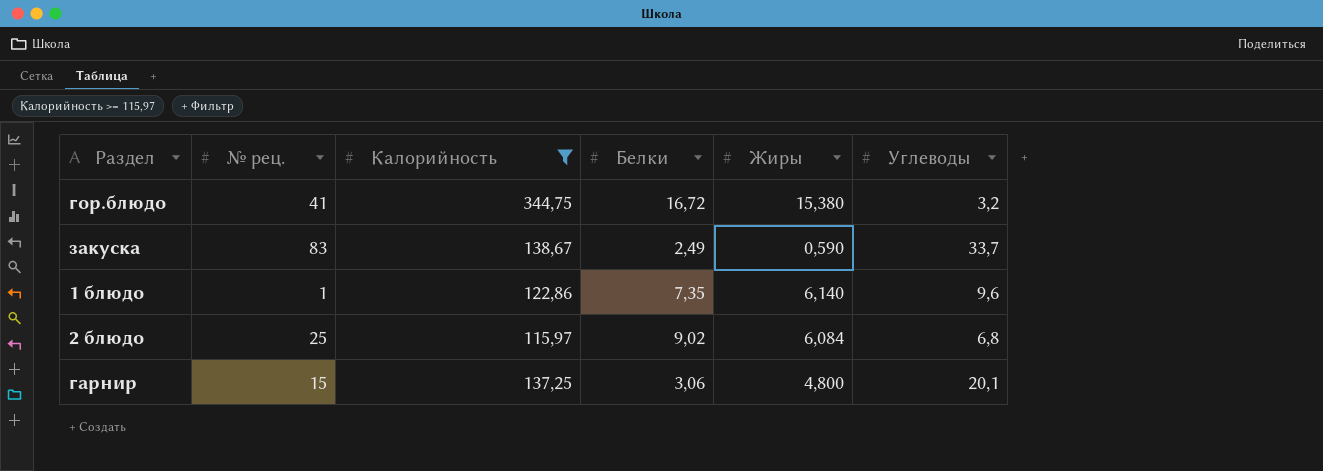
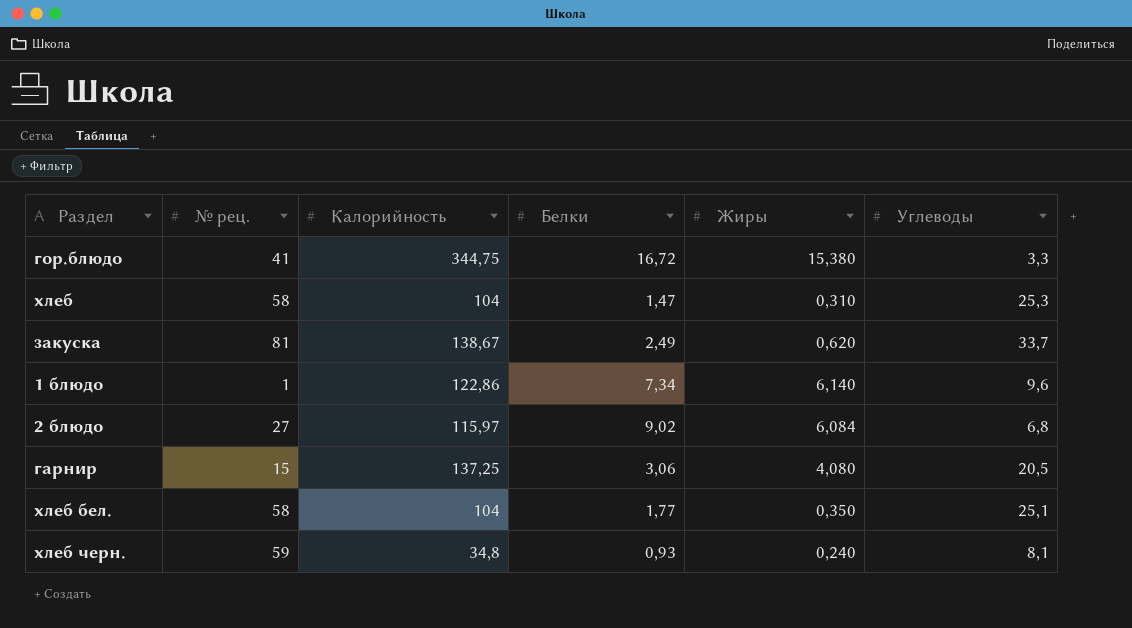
filter: Калорийность >= 115,97 -> none
гор.блюдо | Углеводы: 3,2 -> 3,3
закуска | № рец.: 83 -> 81
закуска | Жиры: 0,590 -> 0,620
1 блюдо | Белки: 7,35 -> 7,34
2 блюдо | № рец.: 25 -> 27
гарнир | Жиры: 4,800 -> 4,080
гарнир | Углеводы: 20,1 -> 20,5

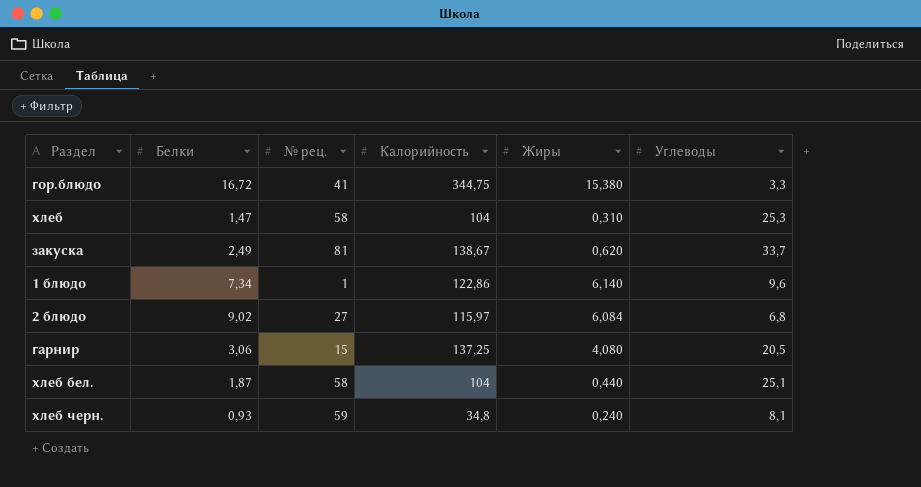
column Белки | position: 4 -> 2
хлеб бел. | Белки: 1,77 -> 1,87
хлеб бел. | Жиры: 0,350 -> 0,440

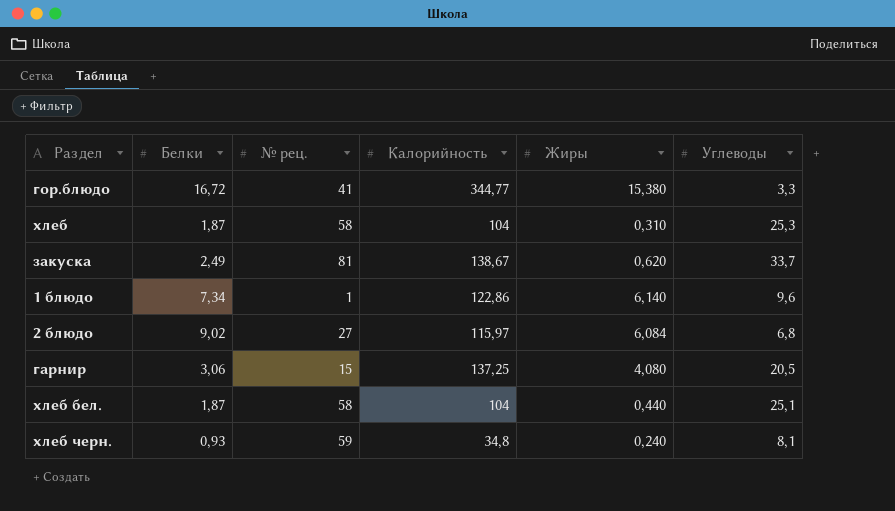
гор.блюдо | Калорийность: 344,75 -> 344,77
хлеб | Белки: 1,47 -> 1,87

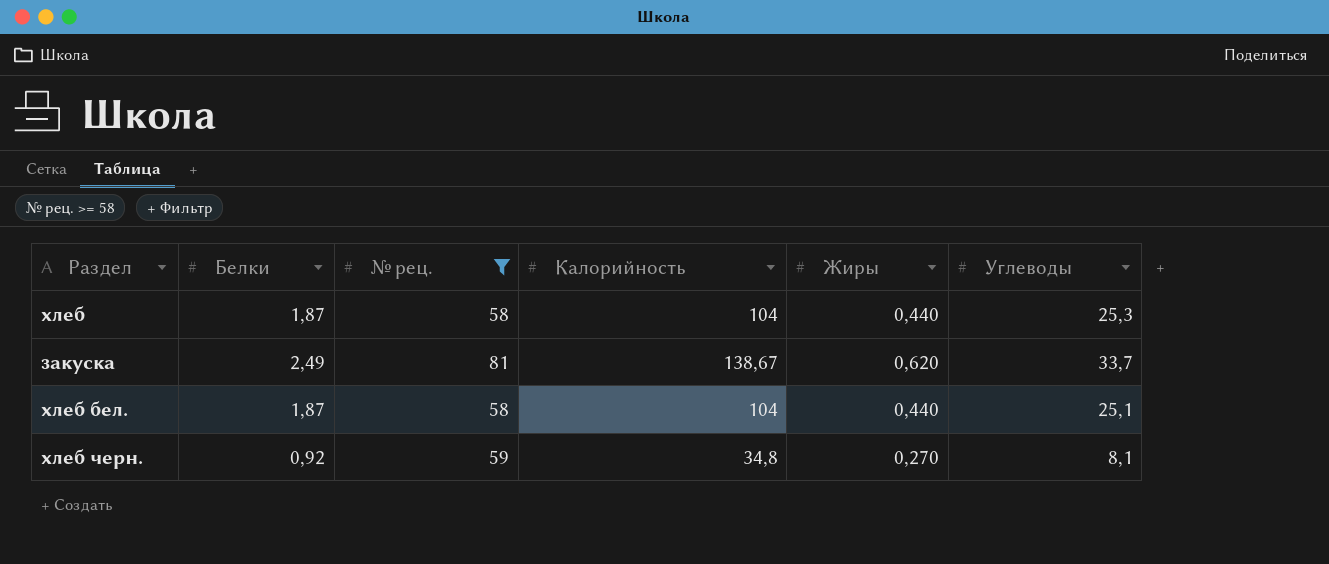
filter: none -> № рец. >= 58
хлеб | Жиры: 0,310 -> 0,440
хлеб черн. | Белки: 0,93 -> 0,92
хлеб черн. | Жиры: 0,240 -> 0,270

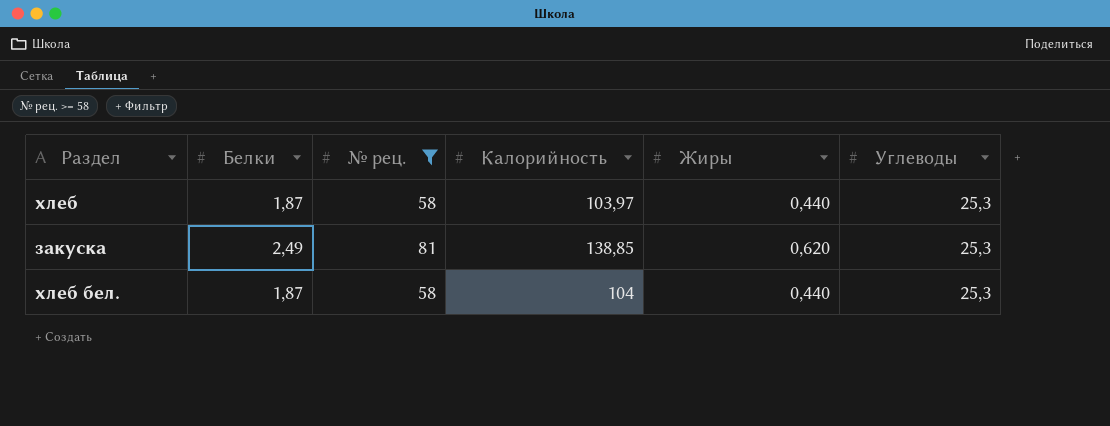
row хлеб черн.: 0,92 | 59 | 34,8 | 0,270 | 8,1 -> none
хлеб | Калорийность: 104 -> 103,97
закуска | Калорийность: 138,67 -> 138,85
закуска | Углеводы: 33,7 -> 25,3
хлеб бел. | Углеводы: 25,1 -> 25,3

